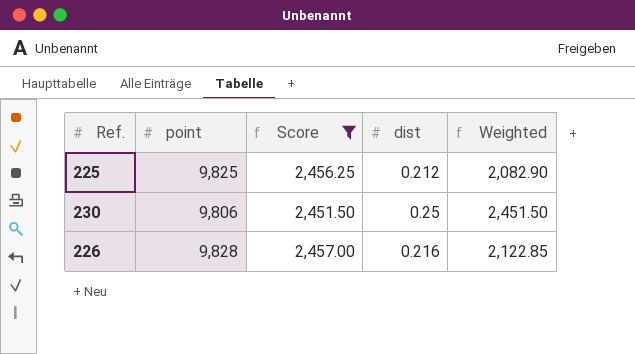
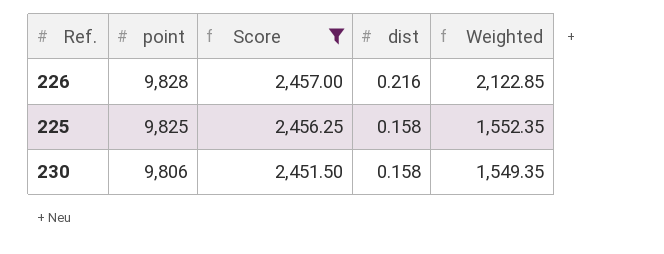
row order: none -> point descending
225 | dist: 0.212 -> 0.158
225 | Weighted: 2,082.90 -> 1,552.35
230 | dist: 0.25 -> 0.158
230 | Weighted: 2,451.50 -> 1,549.35

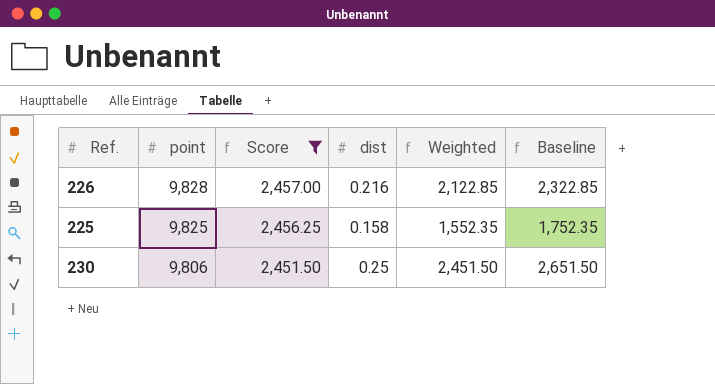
column Baseline | formula: none -> [Weighted] + 200
230 | dist: 0.158 -> 0.25
230 | Weighted: 1,549.35 -> 2,451.50

